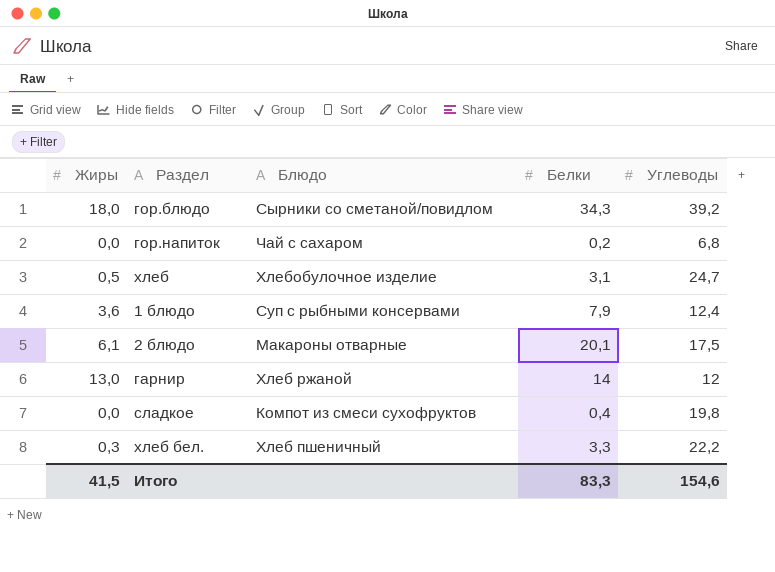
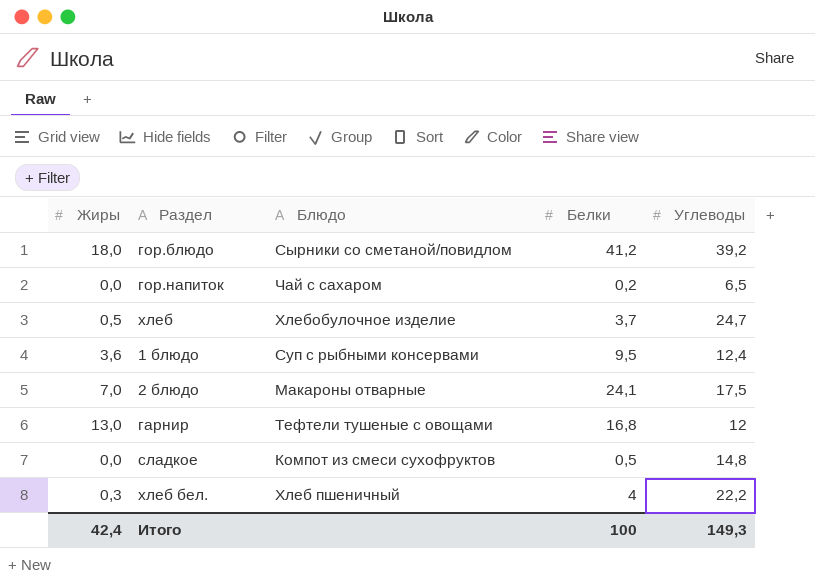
гор.блюдо | Белки: 34,3 -> 41,2
гор.напиток | Углеводы: 6,8 -> 6,5
хлеб | Белки: 3,1 -> 3,7
1 блюдо | Белки: 7,9 -> 9,5
2 блюдо | Жиры: 6,1 -> 7,0
2 блюдо | Белки: 20,1 -> 24,1
гарнир | Блюдо: Хлеб ржаной -> Тефтели тушеные с овощами
гарнир | Белки: 14 -> 16,8
сладкое | Белки: 0,4 -> 0,5
сладкое | Углеводы: 19,8 -> 14,8
хлеб бел. | Белки: 3,3 -> 4
Итого | Жиры: 41,5 -> 42,4
Итого | Белки: 83,3 -> 100
Итого | Углеводы: 154,6 -> 149,3

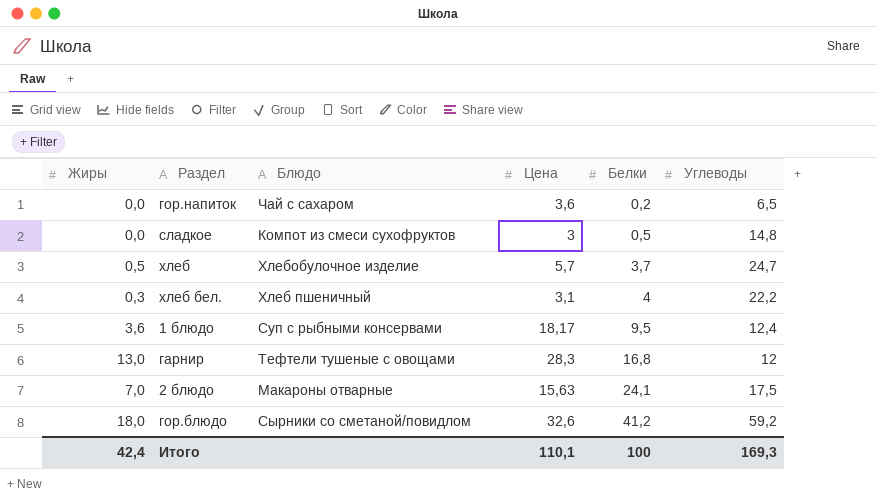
row order: none -> Белки ascending
column Цена | position: none -> 4
гор.блюдо | Углеводы: 39,2 -> 59,2
Итого | Углеводы: 149,3 -> 169,3

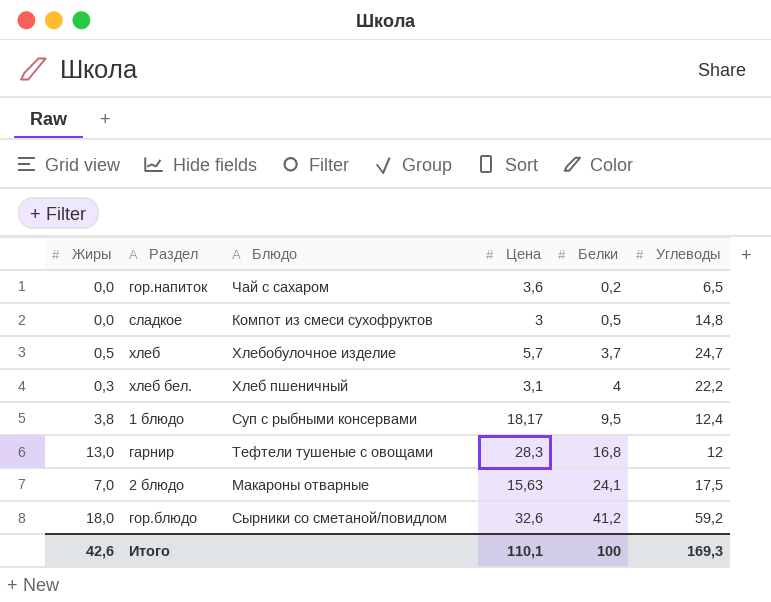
1 блюдо | Жиры: 3,6 -> 3,8
Итого | Жиры: 42,4 -> 42,6

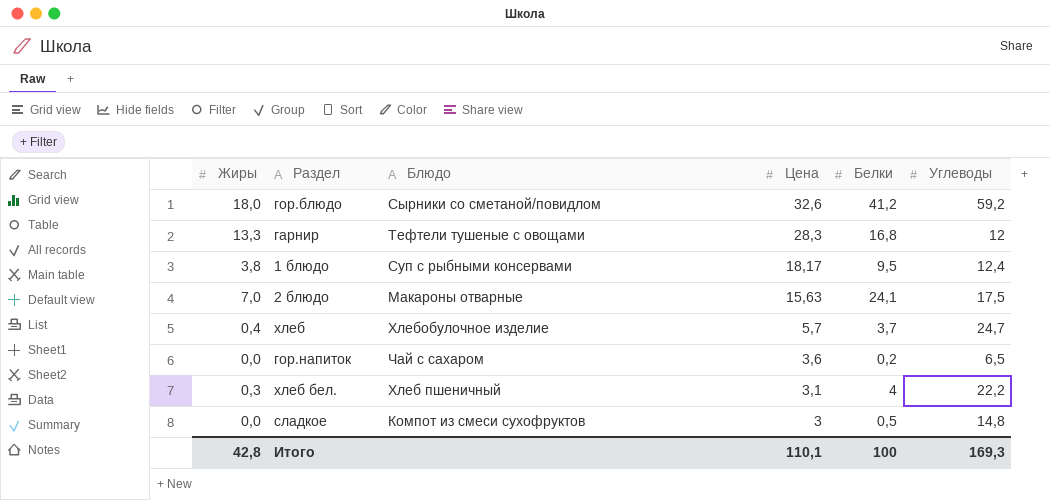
row order: Белки ascending -> Цена descending
гарнир | Жиры: 13,0 -> 13,3
хлеб | Жиры: 0,5 -> 0,4
Итого | Жиры: 42,6 -> 42,8

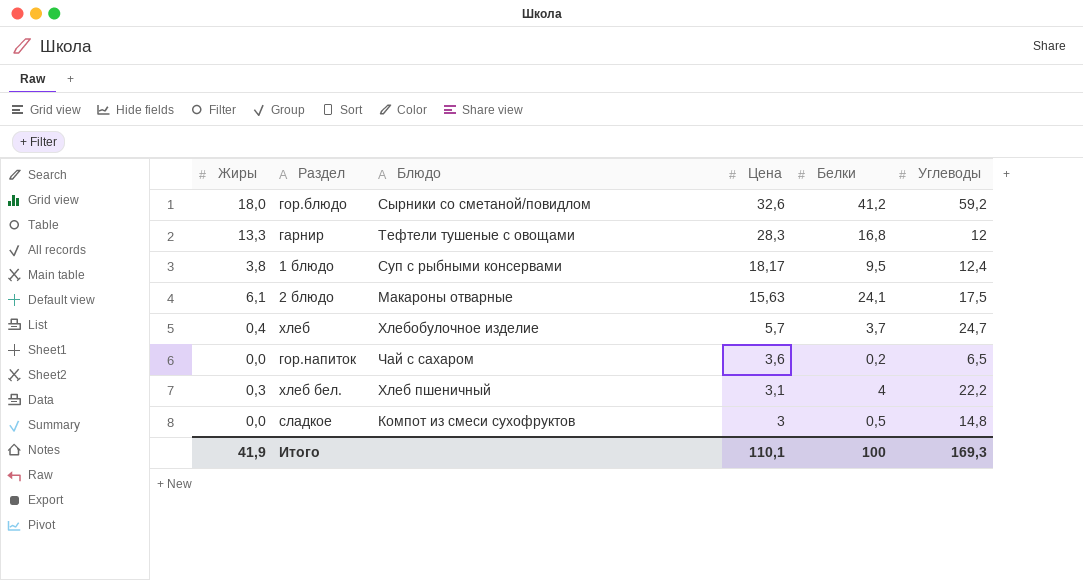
2 блюдо | Жиры: 7,0 -> 6,1
Итого | Жиры: 42,8 -> 41,9

